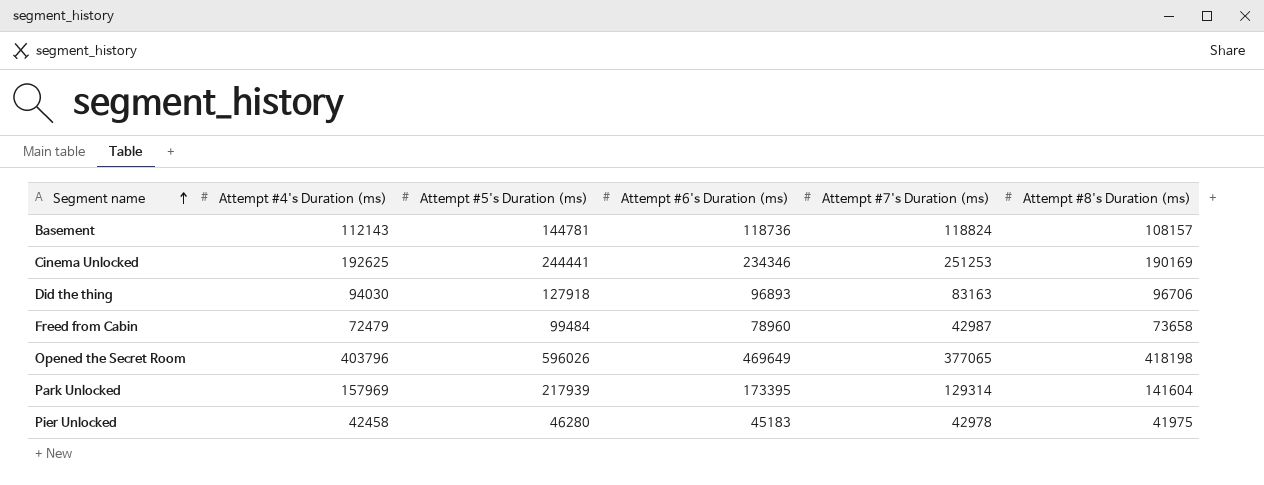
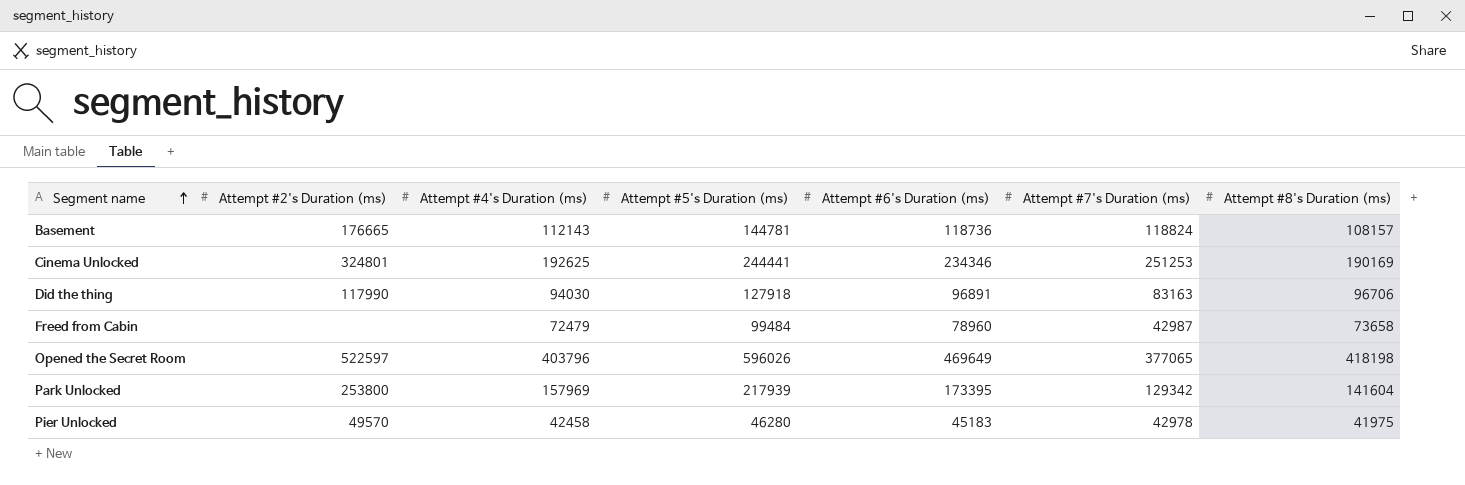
column Attempt #2's Duration (ms) | position: none -> 2
Did the thing | Attempt #6's Duration (ms): 96893 -> 96891
Park Unlocked | Attempt #7's Duration (ms): 129314 -> 129342

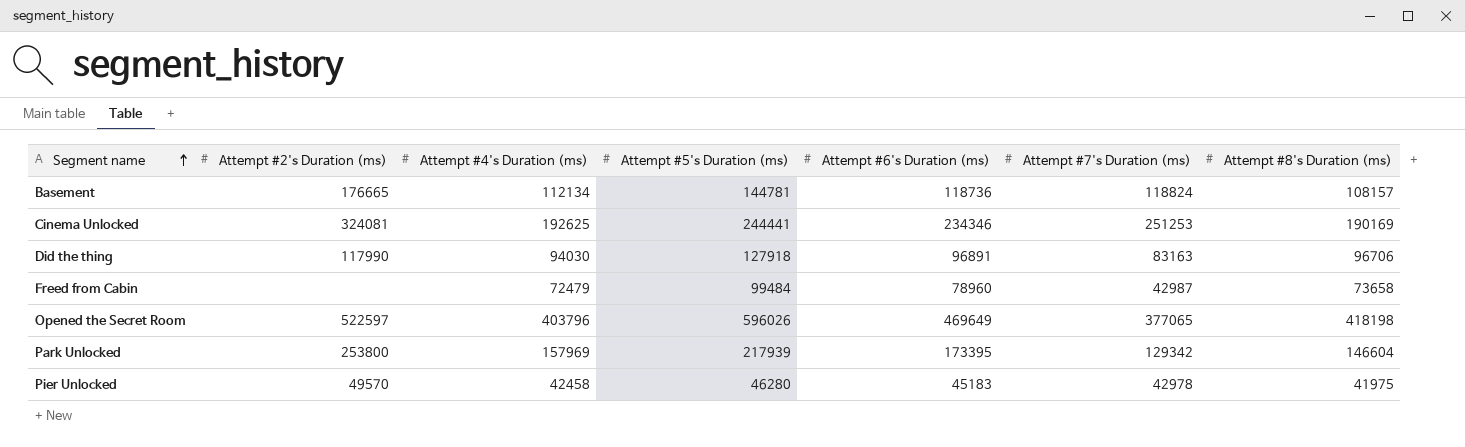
Basement | Attempt #4's Duration (ms): 112143 -> 112134
Cinema Unlocked | Attempt #2's Duration (ms): 324801 -> 324081
Park Unlocked | Attempt #8's Duration (ms): 141604 -> 146604

